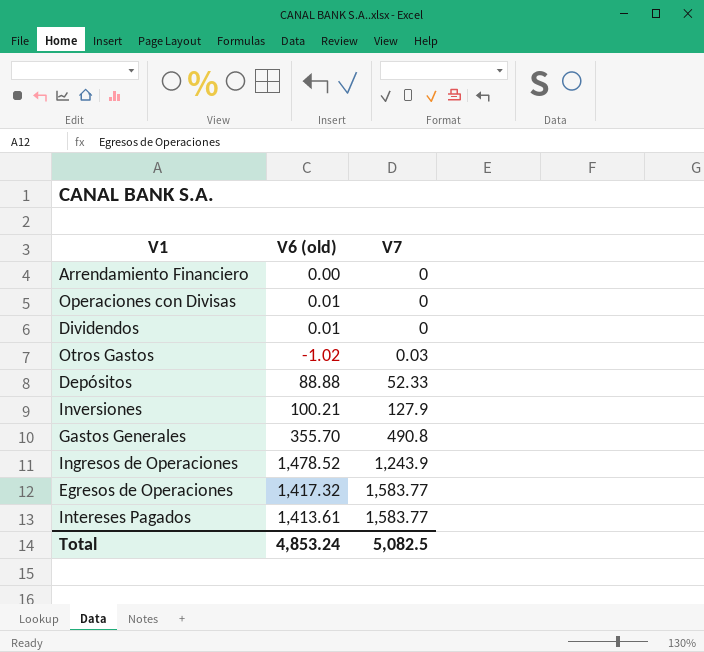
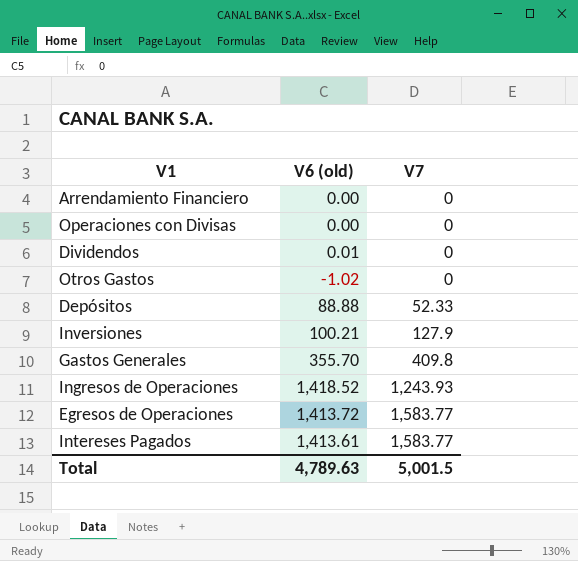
Operaciones con Divisas | V6 (old): 0.01 -> 0.00
Otros Gastos | V7: 0.03 -> 0
Gastos Generales | V7: 490.8 -> 409.8
Ingresos de Operaciones | V6 (old): 1,478.52 -> 1,418.52
Ingresos de Operaciones | V7: 1,243.9 -> 1,243.93
Egresos de Operaciones | V6 (old): 1,417.32 -> 1,413.72
Total | V6 (old): 4,853.24 -> 4,789.63
Total | V7: 5,082.5 -> 5,001.5

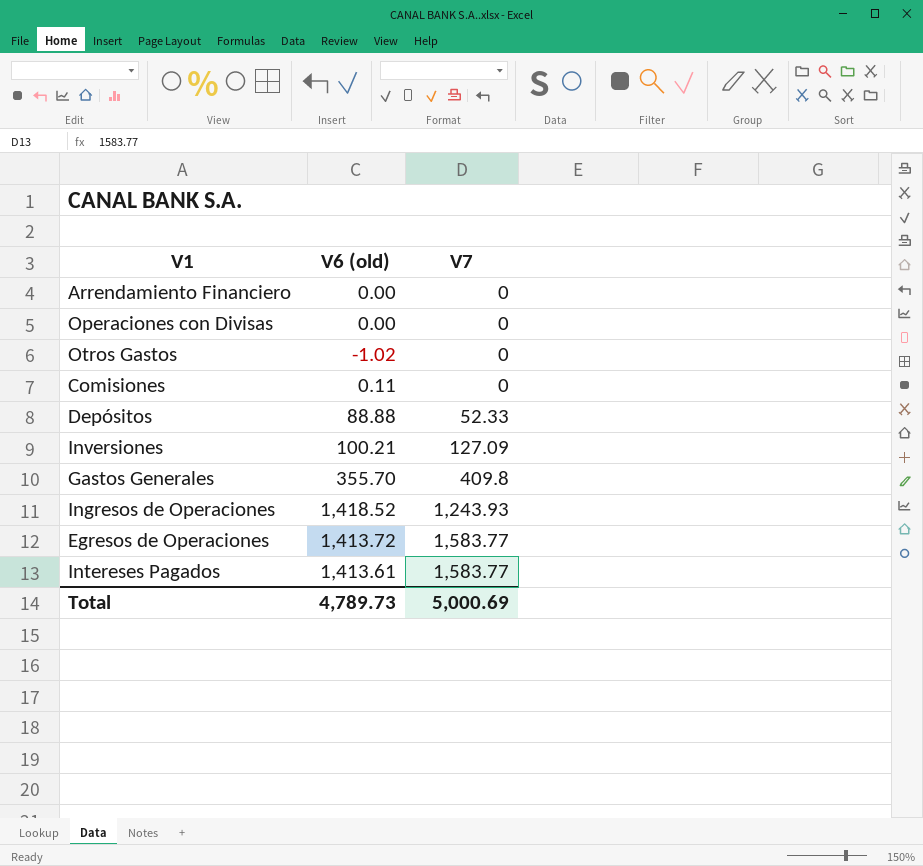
row Dividendos: 0.01 | 0 -> none
row Comisiones: none -> 0.11 | 0
Inversiones | V7: 127.9 -> 127.09
Total | V6 (old): 4,789.63 -> 4,789.73
Total | V7: 5,001.5 -> 5,000.69

